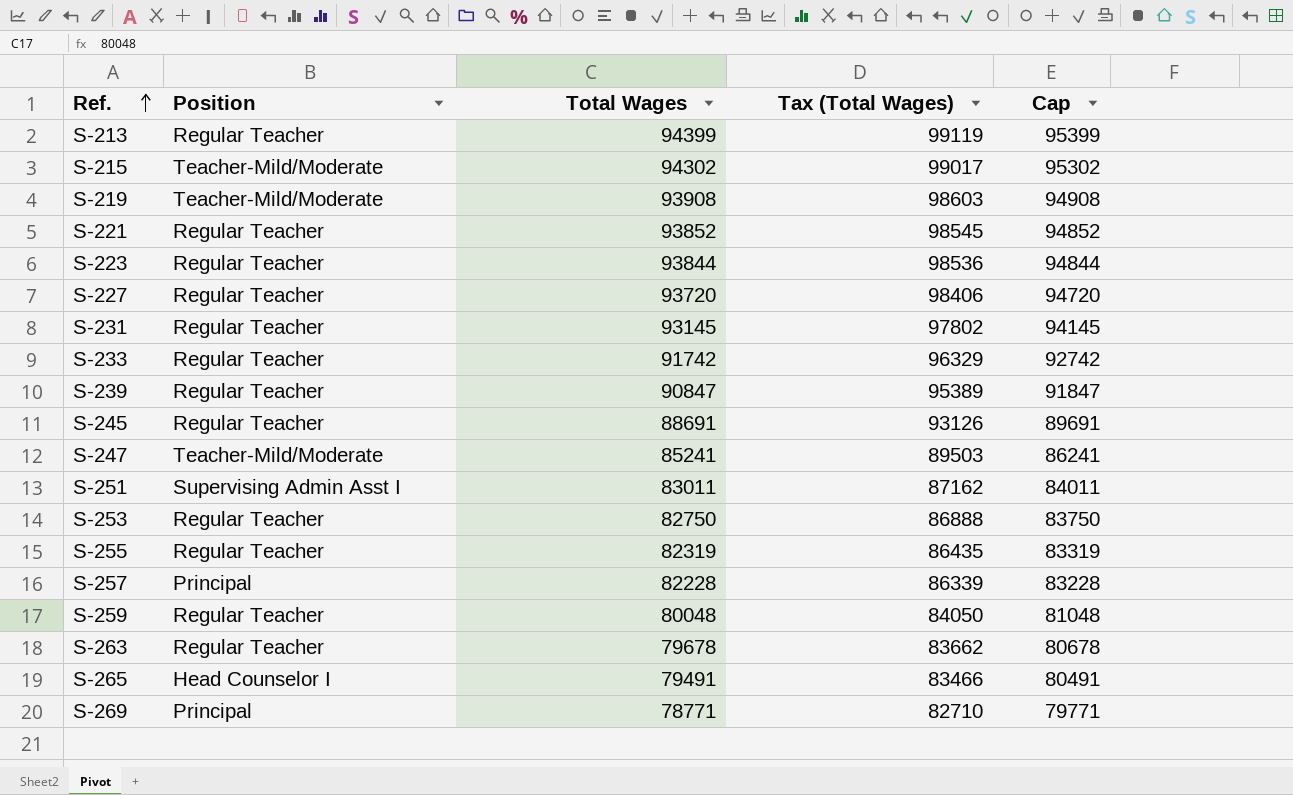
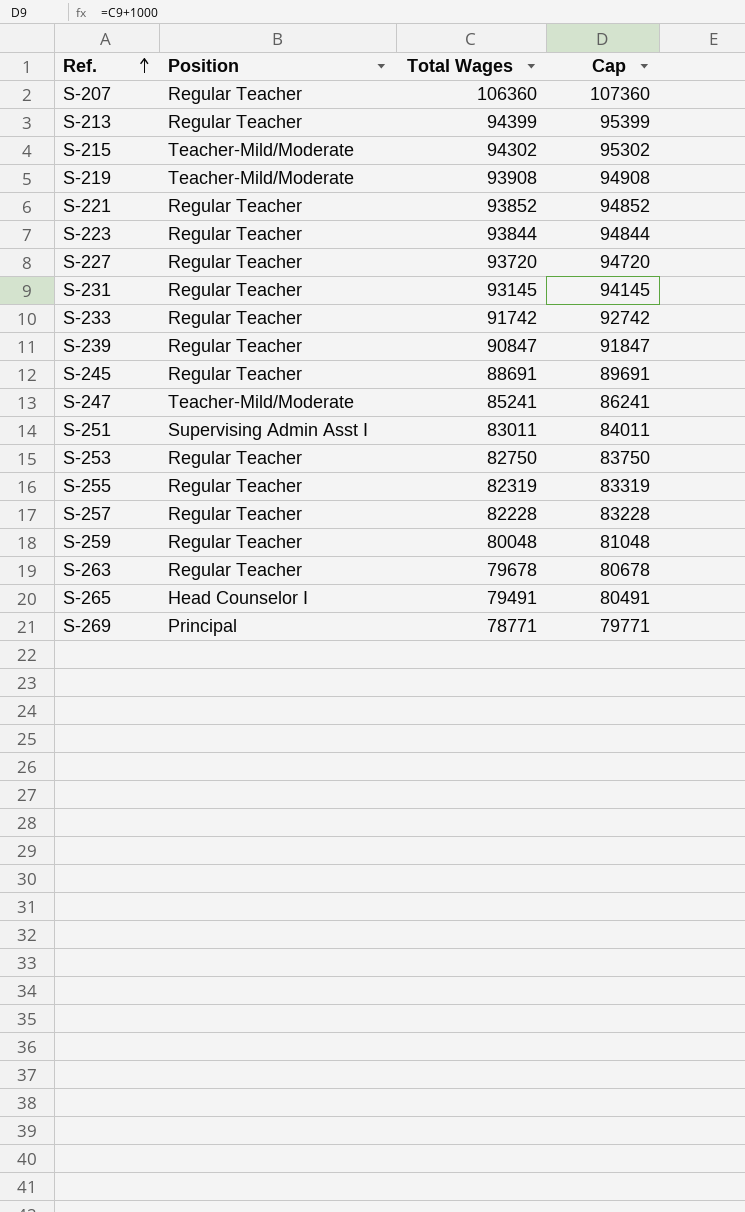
column Tax (Total Wages) | formula: [Total Wages] * 1.05 -> none
row S-207: none -> Regular Teacher | 106360 | 107360
S-257 | Position: Principal -> Regular Teacher

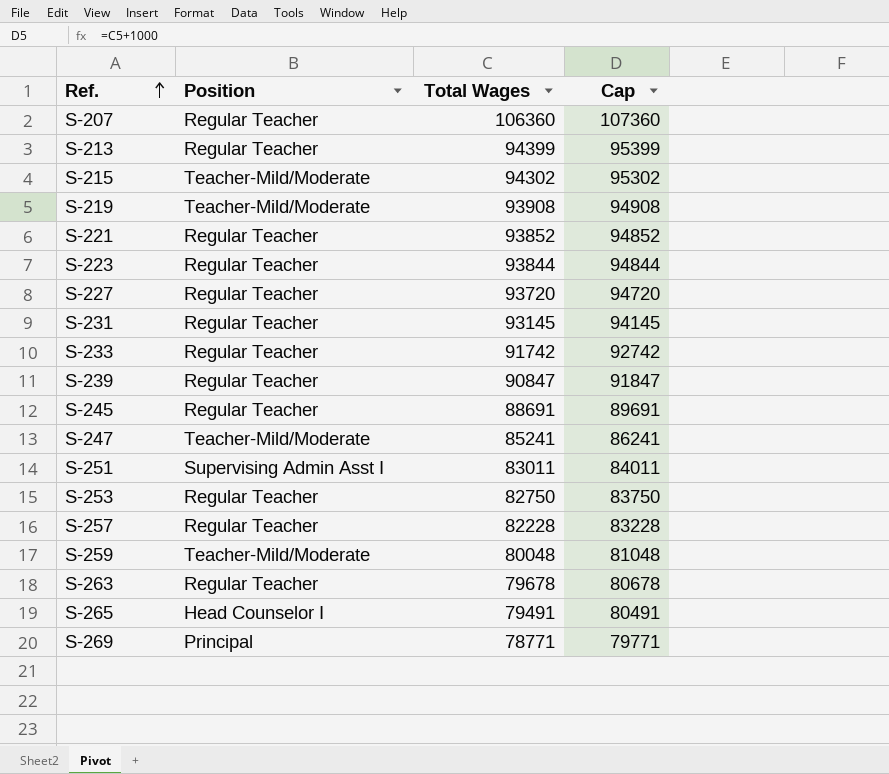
row S-255: Regular Teacher | 82319 | 83319 -> none
S-259 | Position: Regular Teacher -> Teacher-Mild/Moderate

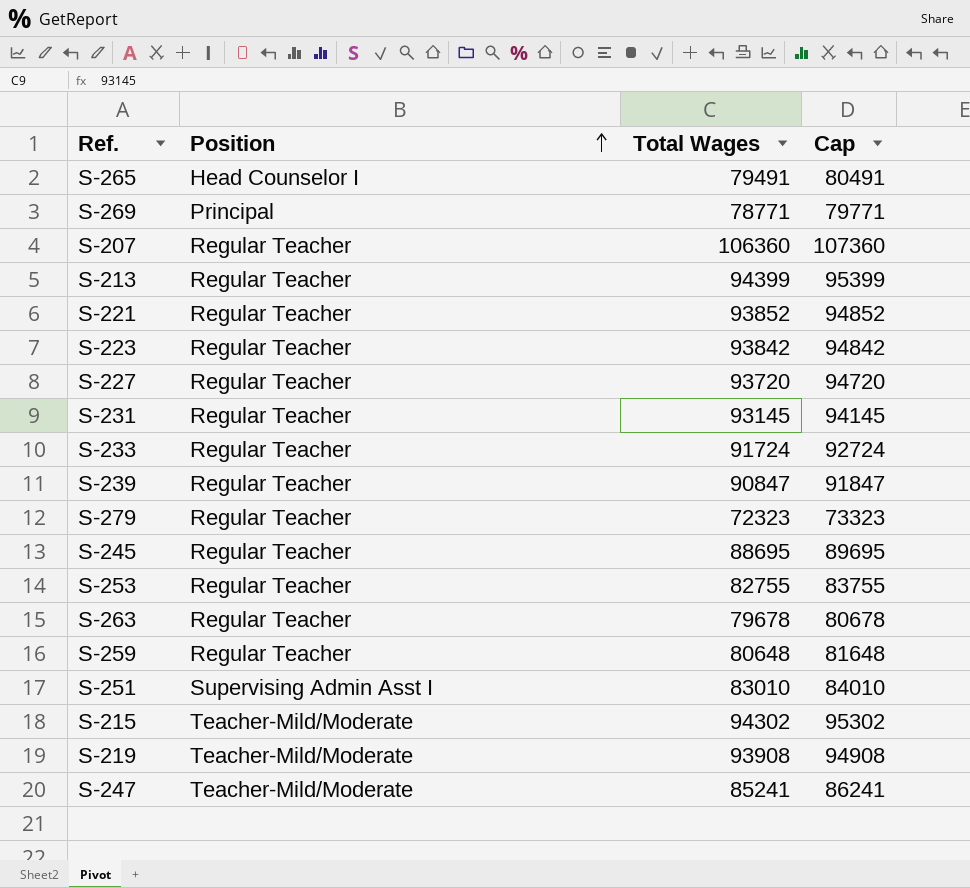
row order: Ref. ascending -> Position ascending
row S-257: Regular Teacher | 82228 | 83228 -> none
S-223 | Total Wages: 93844 -> 93842
S-223 | Cap: 94844 -> 94842
S-233 | Total Wages: 91742 -> 91724
S-233 | Cap: 92742 -> 92724
row S-279: none -> Regular Teacher | 72323 | 73323
S-245 | Total Wages: 88691 -> 88695
S-245 | Cap: 89691 -> 89695
S-253 | Total Wages: 82750 -> 82755
S-253 | Cap: 83750 -> 83755
S-259 | Position: Teacher-Mild/Moderate -> Regular Teacher
S-259 | Total Wages: 80048 -> 80648
S-259 | Cap: 81048 -> 81648
S-251 | Total Wages: 83011 -> 83010
S-251 | Cap: 84011 -> 84010

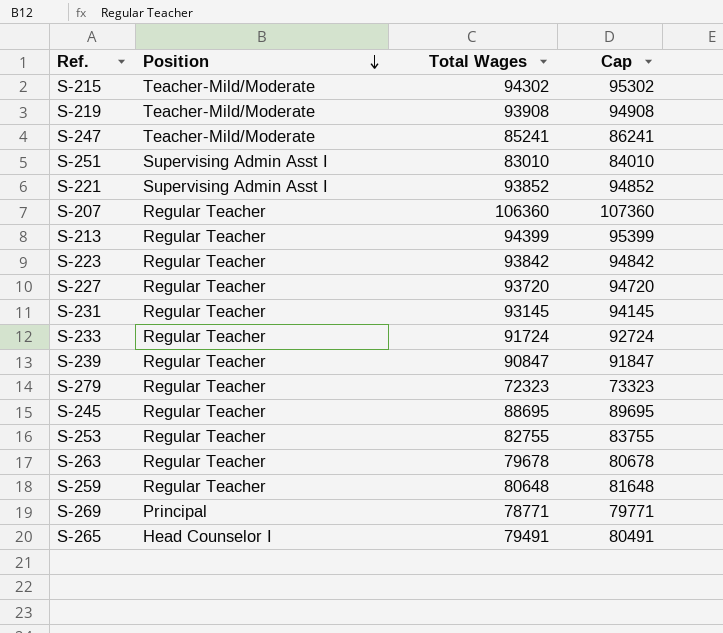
row order: Position ascending -> Position descending
S-221 | Position: Regular Teacher -> Supervising Admin Asst I

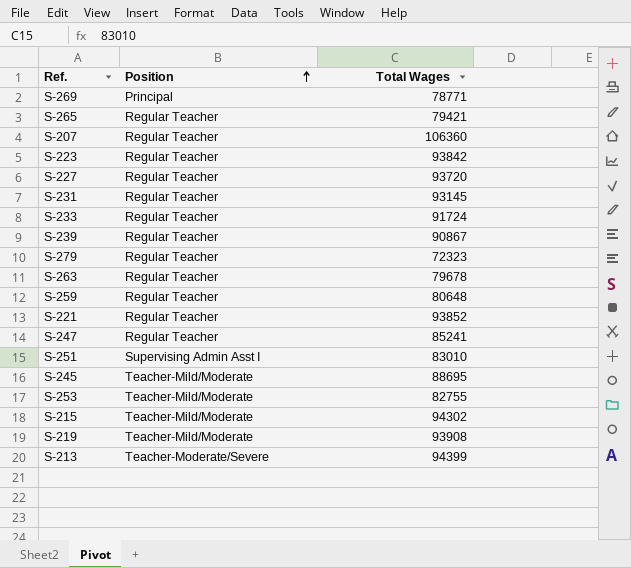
row order: Position descending -> Position ascending
column Cap | formula: [Total Wages] + 1000 -> none
S-265 | Position: Head Counselor I -> Regular Teacher
S-265 | Total Wages: 79491 -> 79421
S-239 | Total Wages: 90847 -> 90867
S-221 | Position: Supervising Admin Asst I -> Regular Teacher
S-247 | Position: Teacher-Mild/Moderate -> Regular Teacher
S-245 | Position: Regular Teacher -> Teacher-Mild/Moderate
S-253 | Position: Regular Teacher -> Teacher-Mild/Moderate
S-213 | Position: Regular Teacher -> Teacher-Moderate/Severe

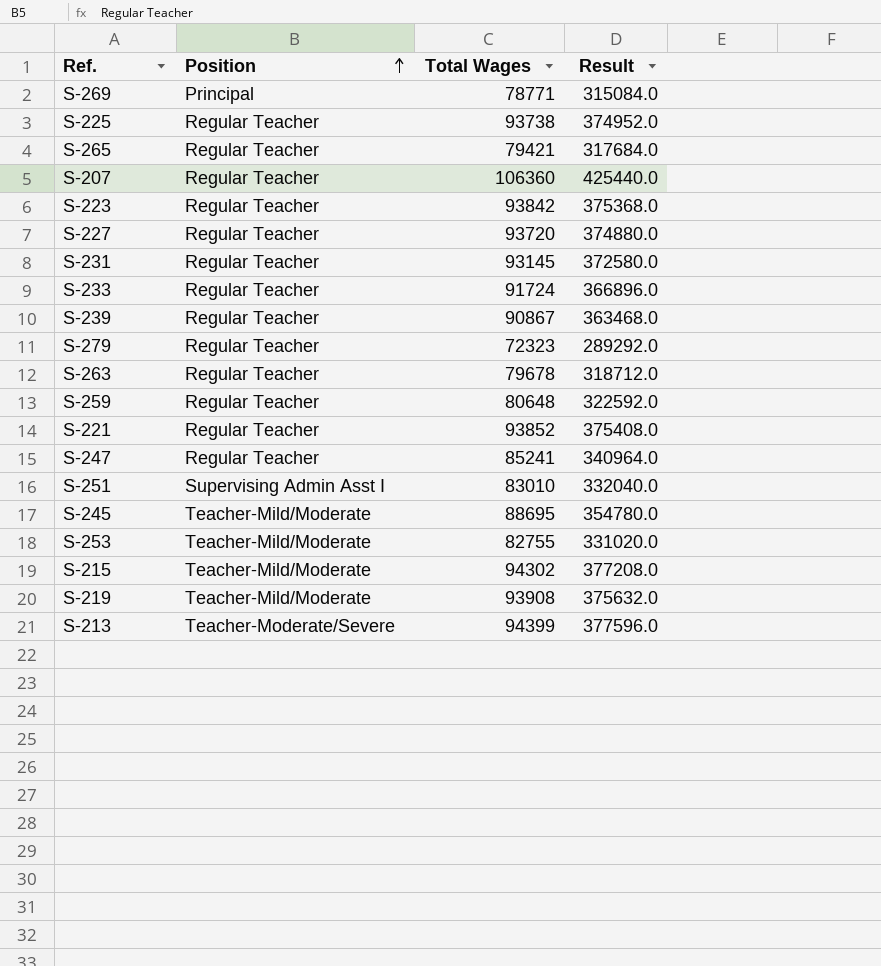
column Result | formula: none -> [Total Wages] * 4
row S-225: none -> Regular Teacher | 93738 | 374952.0

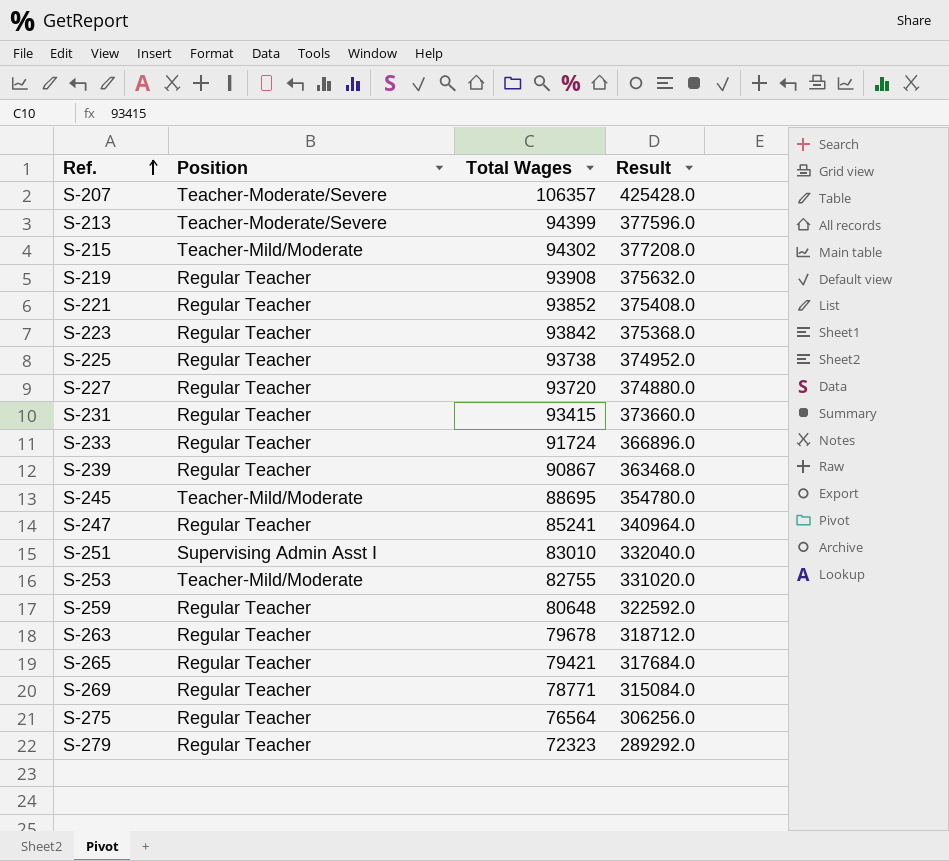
row order: Position ascending -> Ref. ascending
S-207 | Position: Regular Teacher -> Teacher-Moderate/Severe
S-207 | Total Wages: 106360 -> 106357
S-207 | Result: 425440.0 -> 425428.0
S-219 | Position: Teacher-Mild/Moderate -> Regular Teacher
S-231 | Total Wages: 93145 -> 93415
S-231 | Result: 372580.0 -> 373660.0
S-269 | Position: Principal -> Regular Teacher
row S-275: none -> Regular Teacher | 76564 | 306256.0

